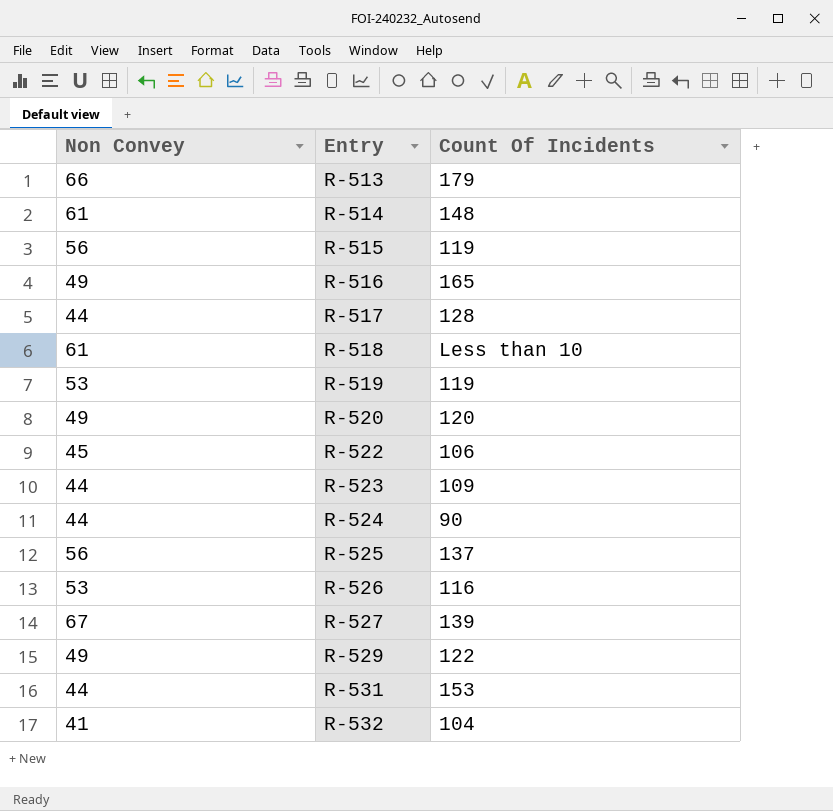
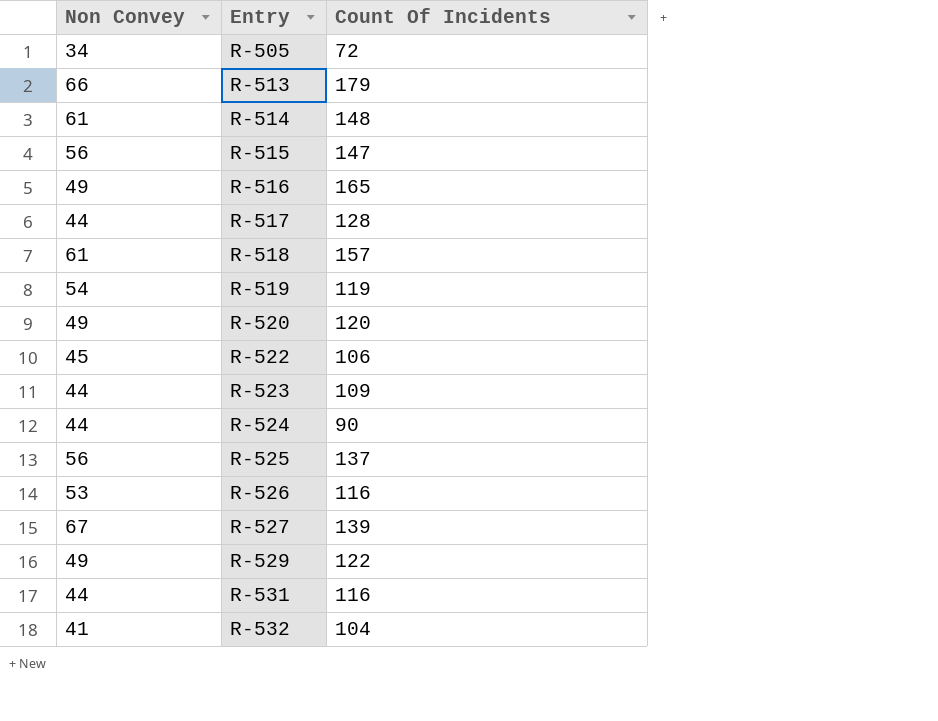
row R-505: none -> 34 | 72
R-515 | Count Of Incidents: 119 -> 147
R-518 | Count Of Incidents: Less than 10 -> 157
R-519 | Non Convey: 53 -> 54
R-531 | Count Of Incidents: 153 -> 116

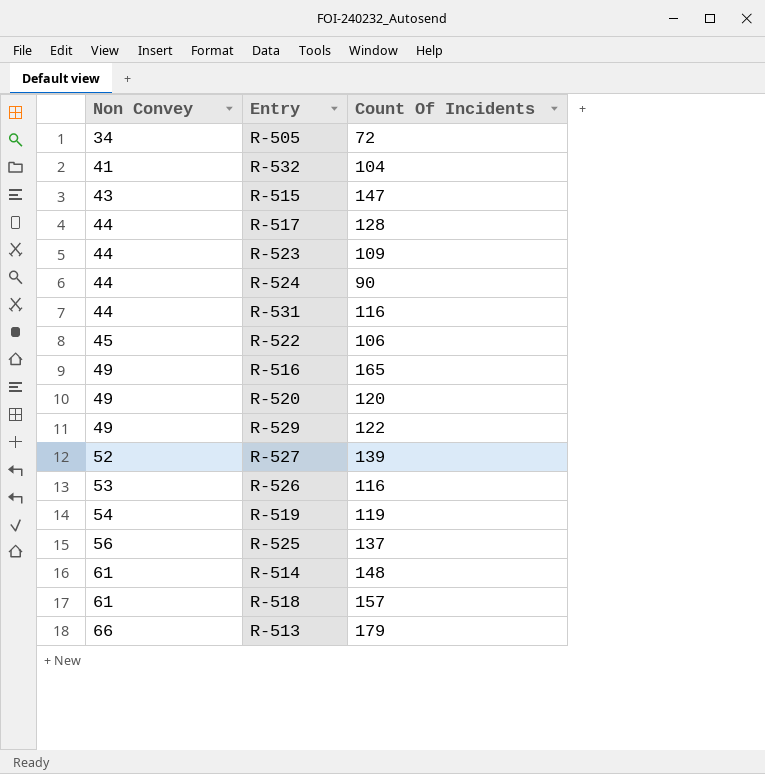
row order: Entry ascending -> Non Convey ascending
R-515 | Non Convey: 56 -> 43
R-527 | Non Convey: 67 -> 52

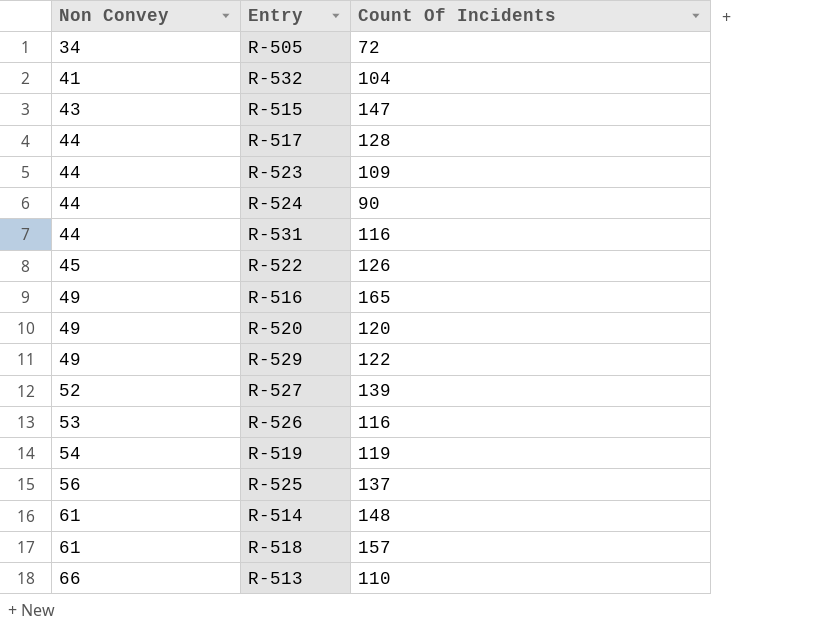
R-522 | Count Of Incidents: 106 -> 126
R-513 | Count Of Incidents: 179 -> 110

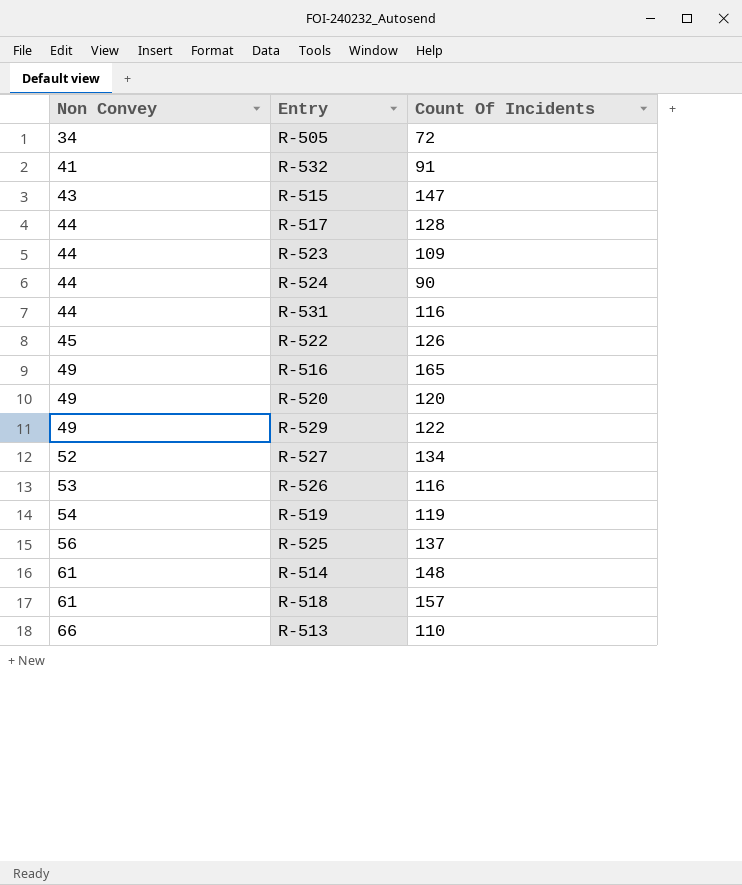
R-532 | Count Of Incidents: 104 -> 91
R-527 | Count Of Incidents: 139 -> 134

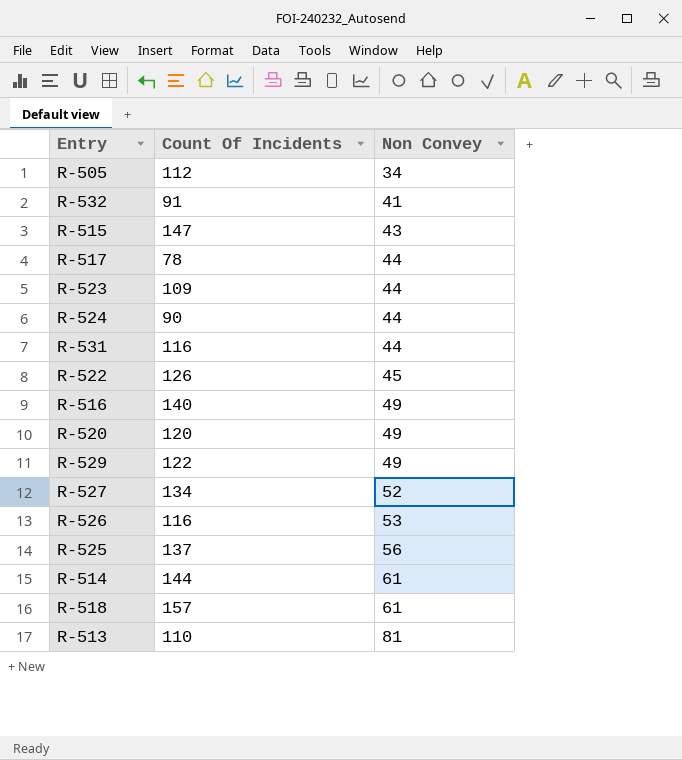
column Non Convey | position: 1 -> 3
row R-519: 54 | 119 -> none
R-505 | Count Of Incidents: 72 -> 112
R-517 | Count Of Incidents: 128 -> 78
R-516 | Count Of Incidents: 165 -> 140
R-514 | Count Of Incidents: 148 -> 144
R-513 | Non Convey: 66 -> 81

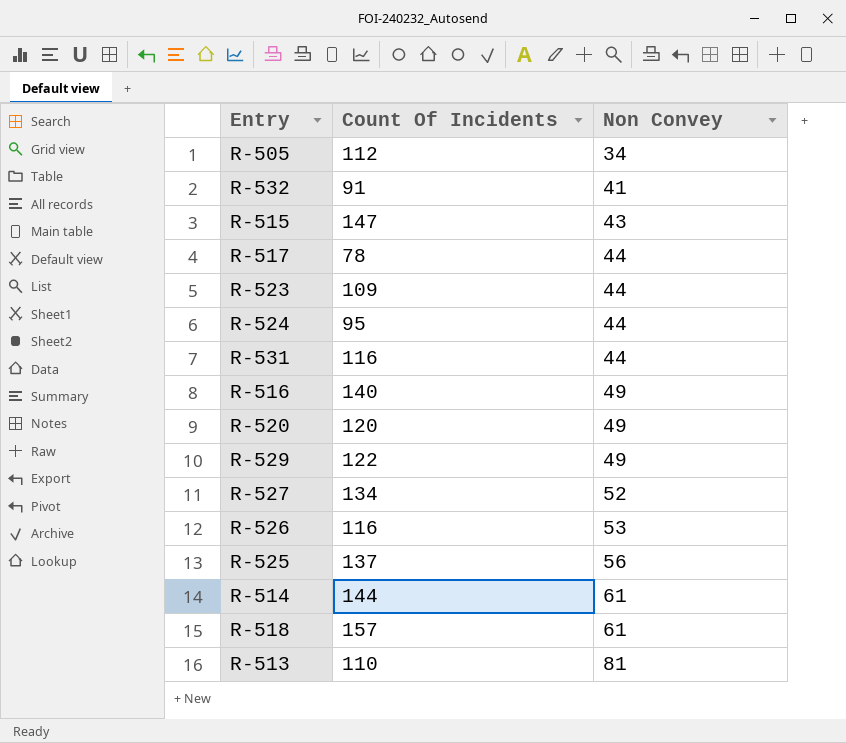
row R-522: 126 | 45 -> none
R-524 | Count Of Incidents: 90 -> 95

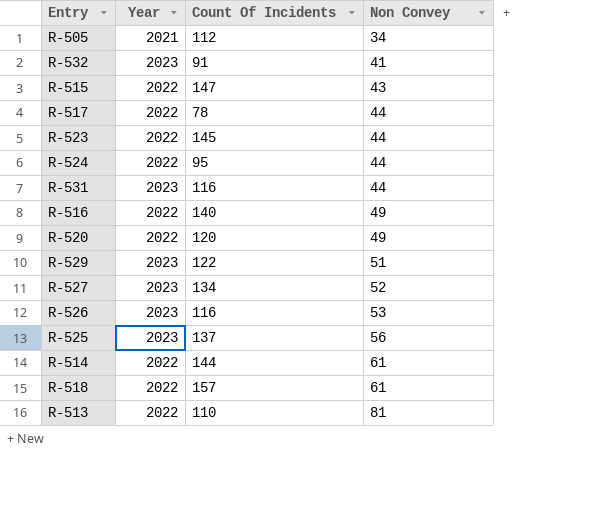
column Year | position: none -> 2
R-523 | Count Of Incidents: 109 -> 145
R-529 | Non Convey: 49 -> 51

